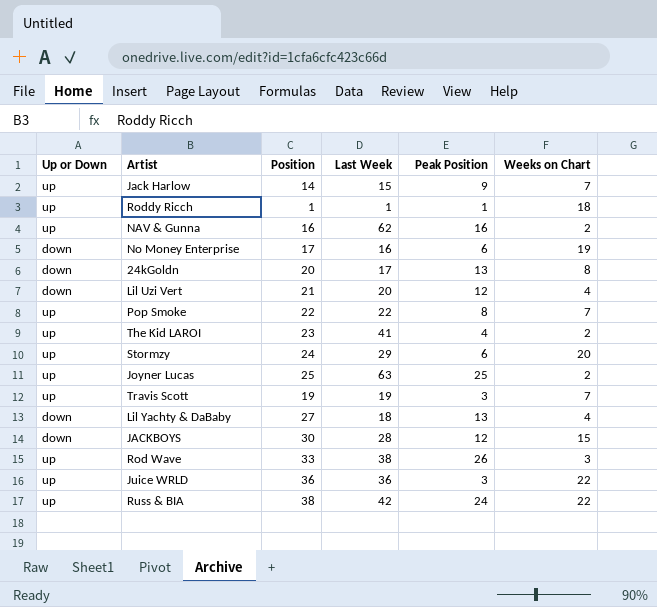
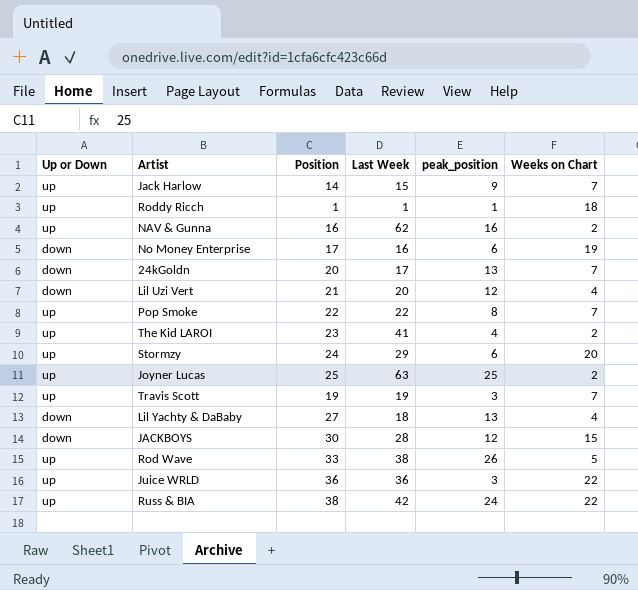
column name: Peak Position -> peak_position
24kGoldn | Weeks on Chart: 8 -> 7
Rod Wave | Weeks on Chart: 3 -> 5

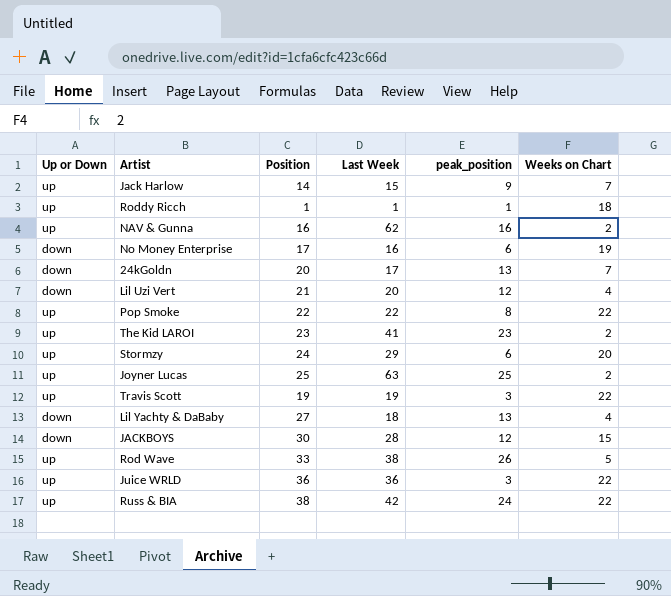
Pop Smoke | Weeks on Chart: 7 -> 22
The Kid LAROI | peak_position: 4 -> 23
Travis Scott | Weeks on Chart: 7 -> 22

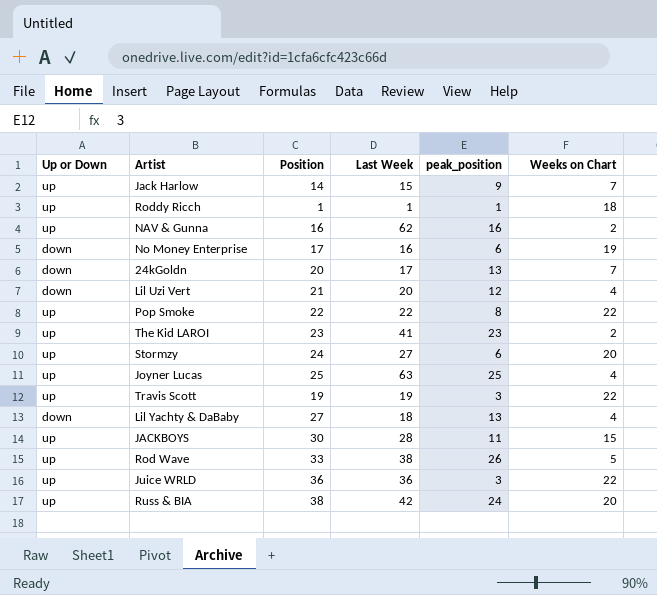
Stormzy | Last Week: 29 -> 27
Joyner Lucas | Weeks on Chart: 2 -> 4
JACKBOYS | Up or Down: down -> up
JACKBOYS | peak_position: 12 -> 11
Russ & BIA | Weeks on Chart: 22 -> 20

